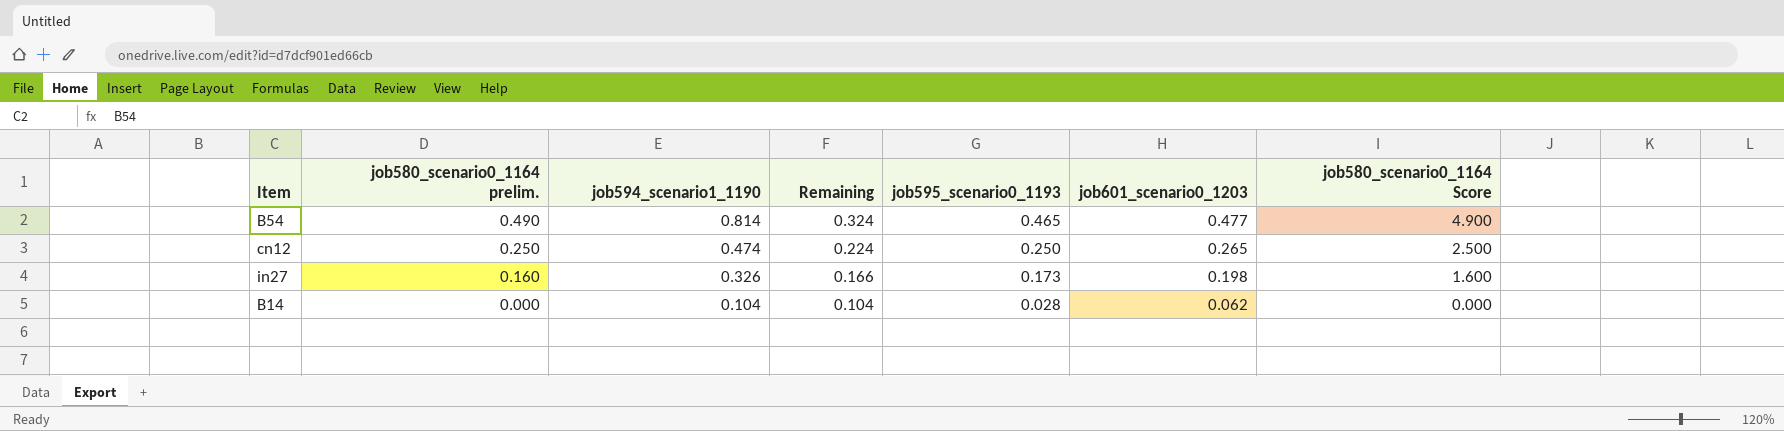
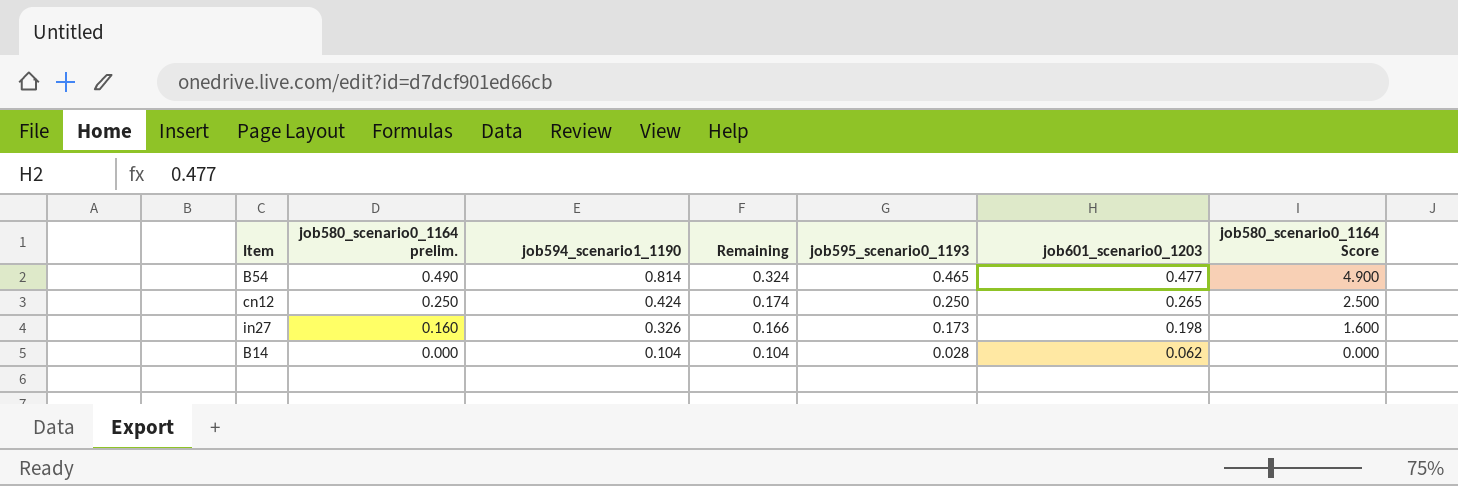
cn12 | job594_scenario1_1190: 0.474 -> 0.424
cn12 | Remaining: 0.224 -> 0.174

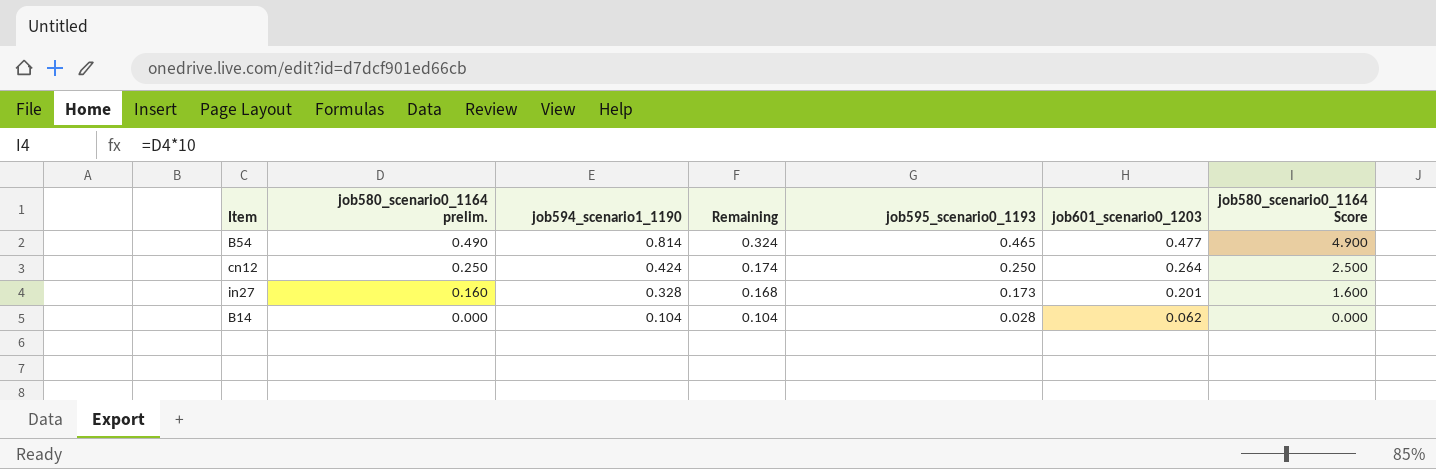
cn12 | job601_scenario0_1203: 0.265 -> 0.264
in27 | job594_scenario1_1190: 0.326 -> 0.328
in27 | Remaining: 0.166 -> 0.168
in27 | job601_scenario0_1203: 0.198 -> 0.201

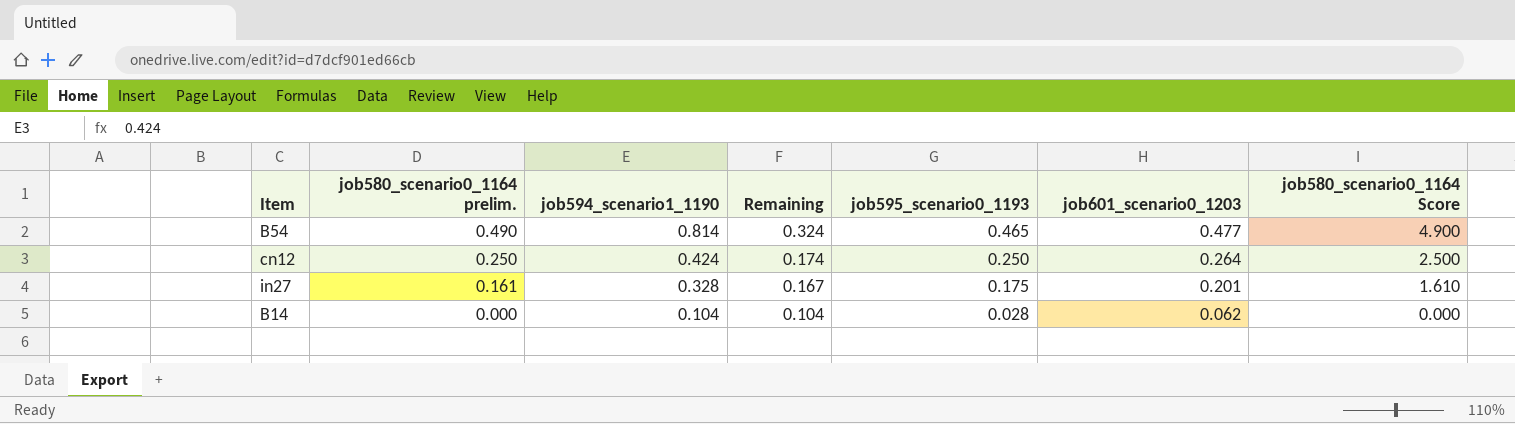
in27 | job580_scenario0_1164 prelim.: 0.160 -> 0.161
in27 | Remaining: 0.168 -> 0.167
in27 | job595_scenario0_1193: 0.173 -> 0.175
in27 | job580_scenario0_1164 Score: 1.600 -> 1.610

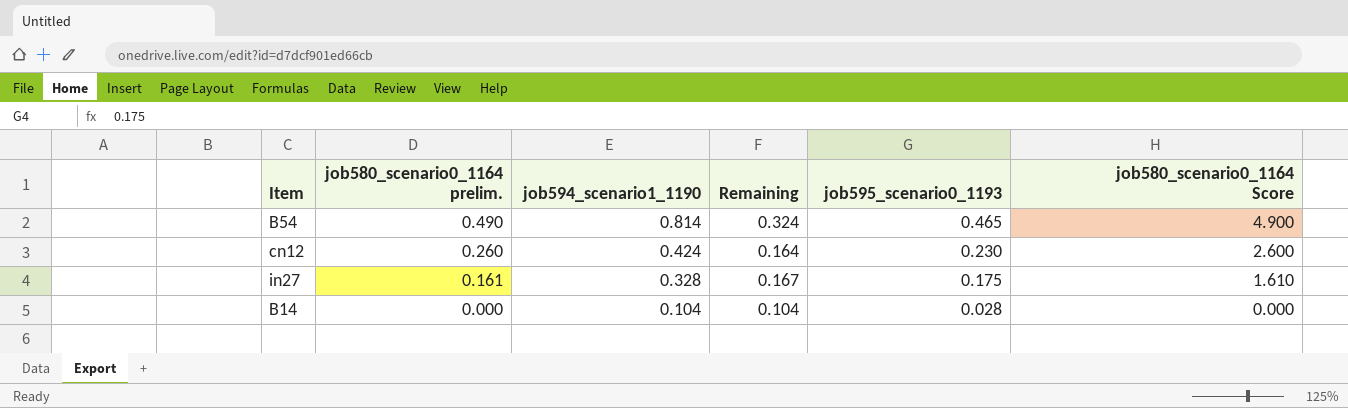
column job601_scenario0_1203 | position: 6 -> none
cn12 | job580_scenario0_1164 prelim.: 0.250 -> 0.260
cn12 | Remaining: 0.174 -> 0.164
cn12 | job595_scenario0_1193: 0.250 -> 0.230
cn12 | job580_scenario0_1164 Score: 2.500 -> 2.600

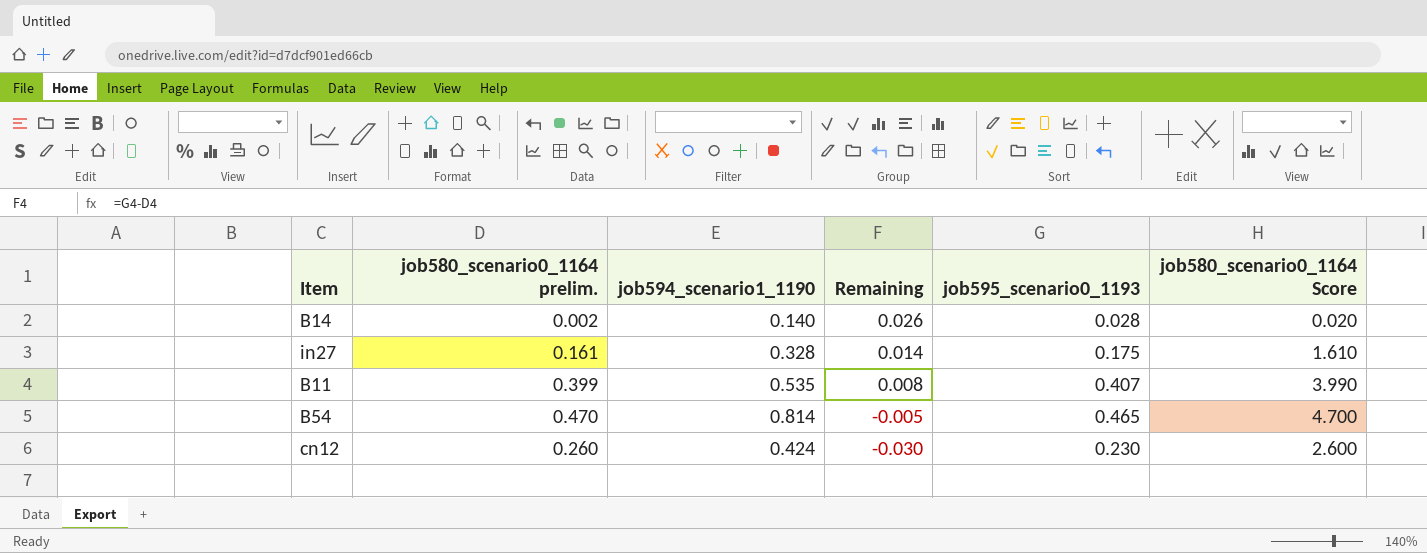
row order: job580_scenario0_1164 prelim. descending -> Remaining descending
column Remaining | formula: [job594_scenario1_1190] - [job580_scenario0_1164 prelim.] -> [job595_scenario0_1193] - [job580_scenario0_1164 prelim.]
B14 | job580_scenario0_1164 prelim.: 0.000 -> 0.002
B14 | job594_scenario1_1190: 0.104 -> 0.140
B14 | job580_scenario0_1164 Score: 0.000 -> 0.020
row B11: none -> 0.399 | 0.535 | 0.008 | 0.407 | 3.990
B54 | job580_scenario0_1164 prelim.: 0.490 -> 0.470
B54 | job580_scenario0_1164 Score: 4.900 -> 4.700

